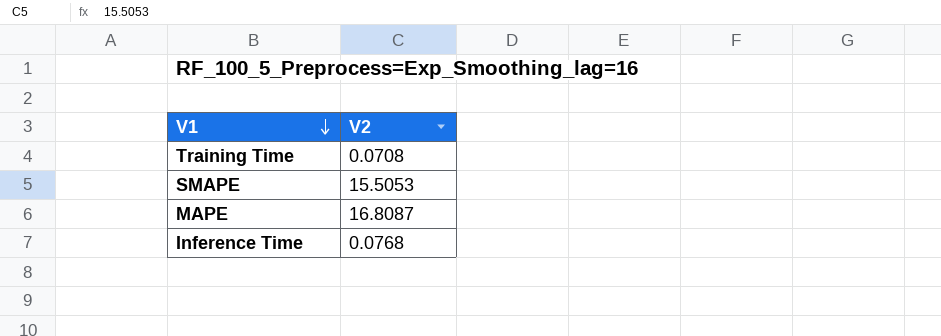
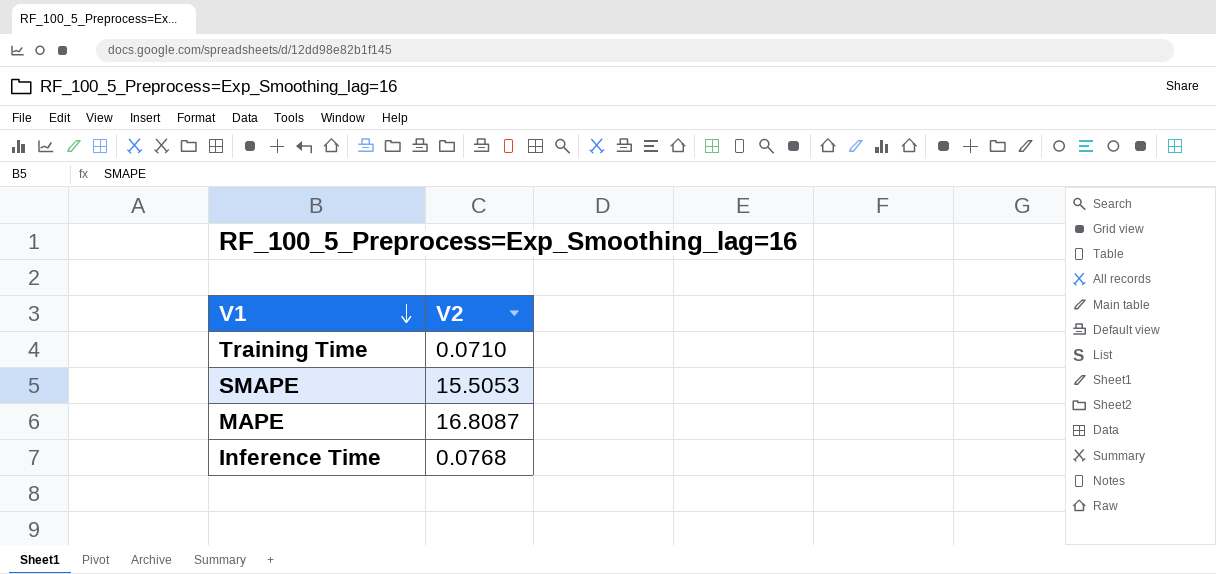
Training Time | V2: 0.0708 -> 0.0710

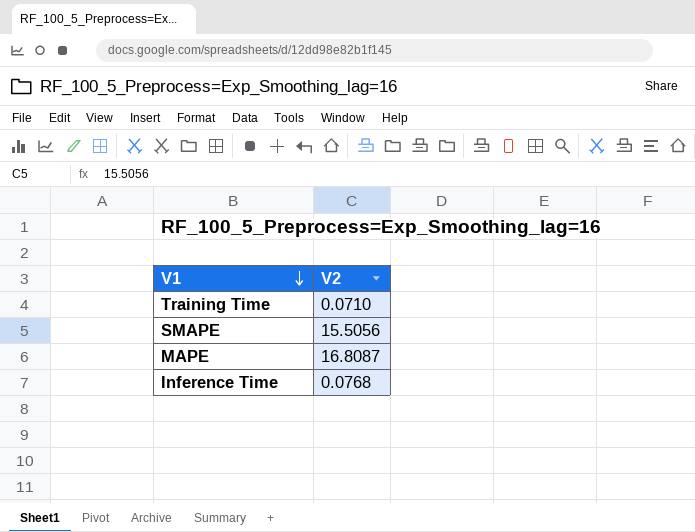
SMAPE | V2: 15.5053 -> 15.5056

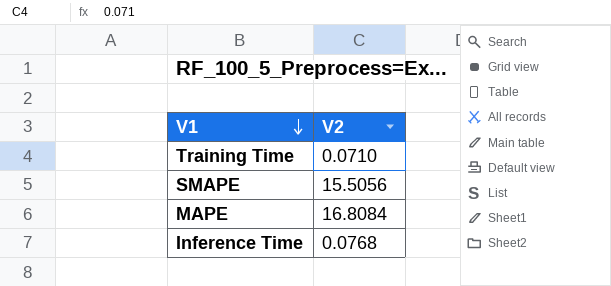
MAPE | V2: 16.8087 -> 16.8084

